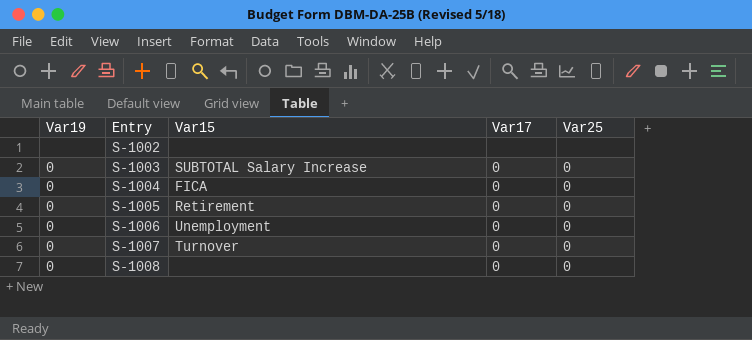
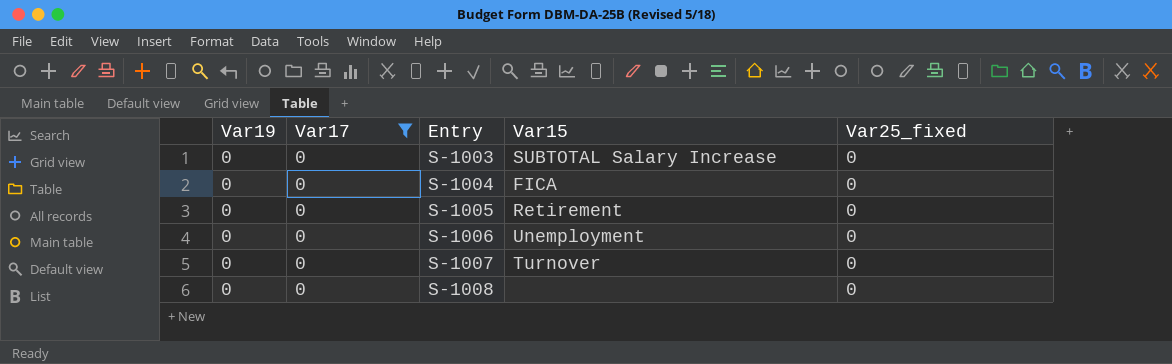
filter: none -> Var17 = 0
column Var17 | position: 4 -> 2
column name: Var25 -> Var25_fixed

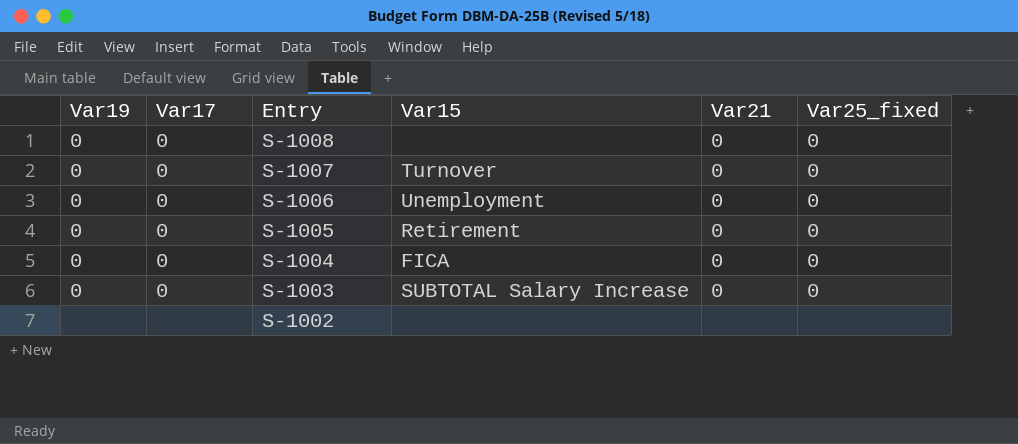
filter: Var17 = 0 -> none
row order: Entry ascending -> Entry descending
column Var21 | position: none -> 5

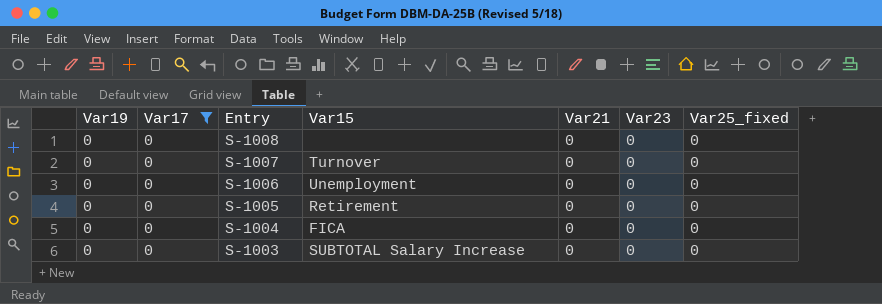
filter: none -> Var17 = 0
column Var23 | position: none -> 6

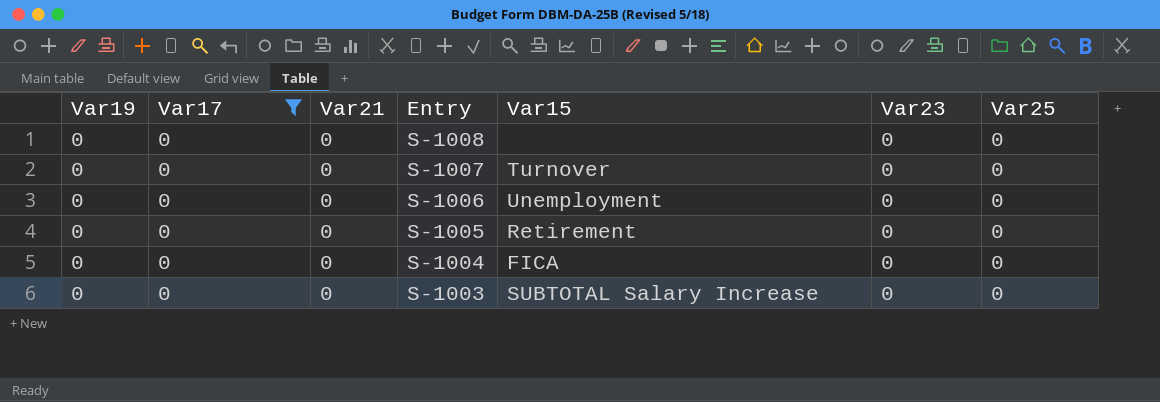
column Var21 | position: 5 -> 3
column name: Var25_fixed -> Var25

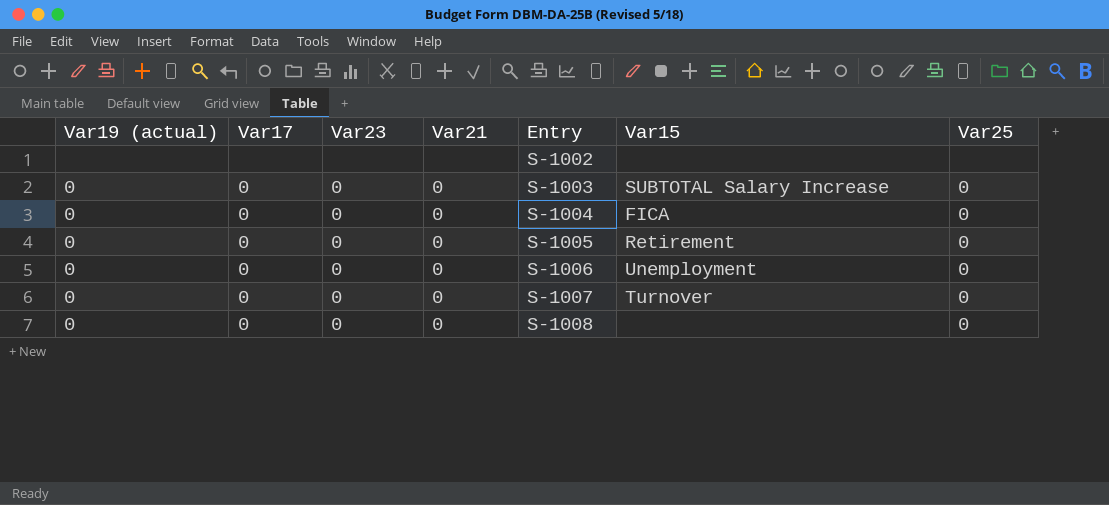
filter: Var17 = 0 -> none
row order: Entry descending -> Entry ascending
column name: Var19 -> Var19 (actual)
column Var23 | position: 6 -> 3

